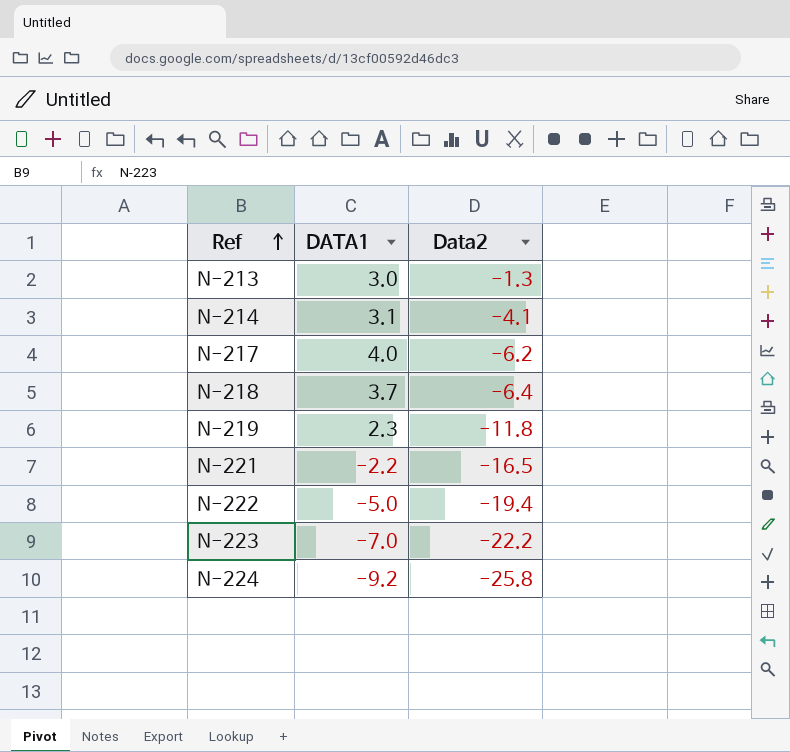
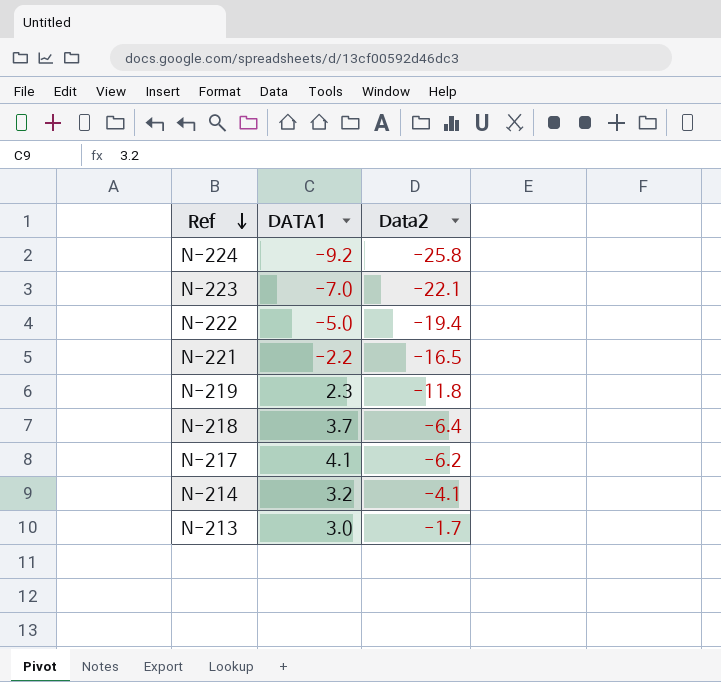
row order: Ref ascending -> Ref descending
N-223 | Data2: -22.2 -> -22.1
N-217 | DATA1: 4.0 -> 4.1
N-214 | DATA1: 3.1 -> 3.2
N-213 | Data2: -1.3 -> -1.7

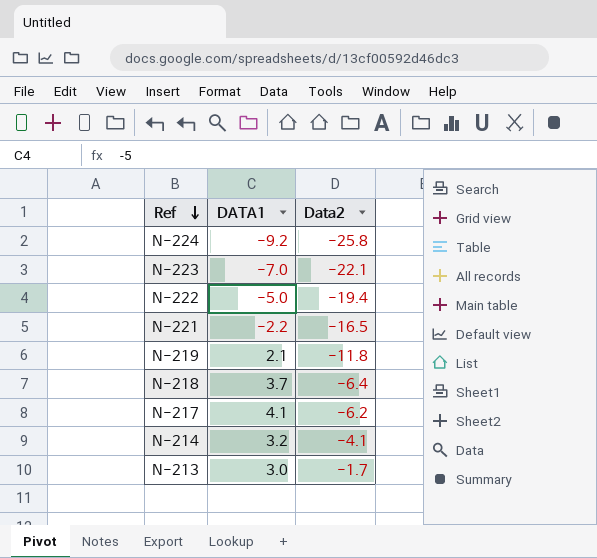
N-219 | DATA1: 2.3 -> 2.1

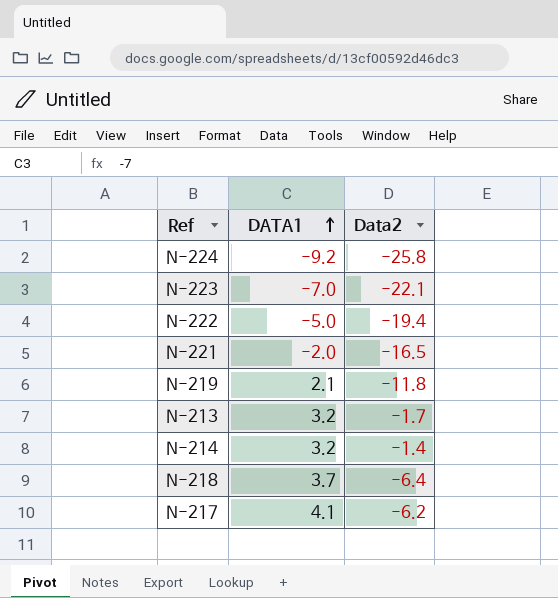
row order: Ref descending -> DATA1 ascending
N-221 | DATA1: -2.2 -> -2.0
N-213 | DATA1: 3.0 -> 3.2
N-214 | Data2: -4.1 -> -1.4

